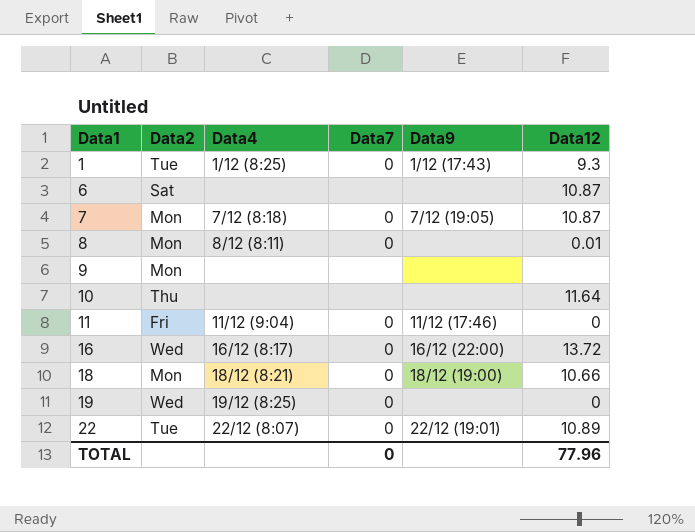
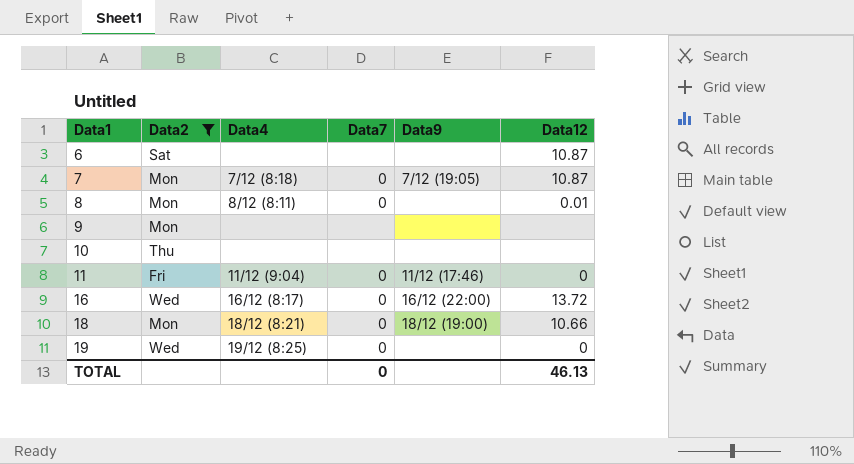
filter: none -> Data2 != Tue
10 | Data12: 11.64 -> none
TOTAL | Data12: 77.96 -> 46.13

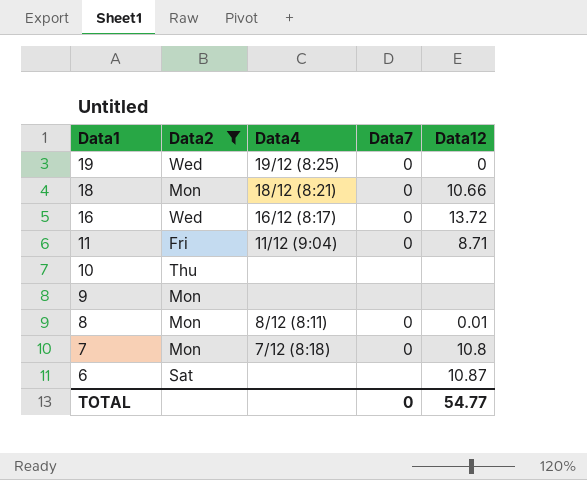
row order: Data1 ascending -> Data1 descending
column Data9 | position: 5 -> none
11 | Data12: 0 -> 8.71
7 | Data12: 10.87 -> 10.8
TOTAL | Data12: 46.13 -> 54.77

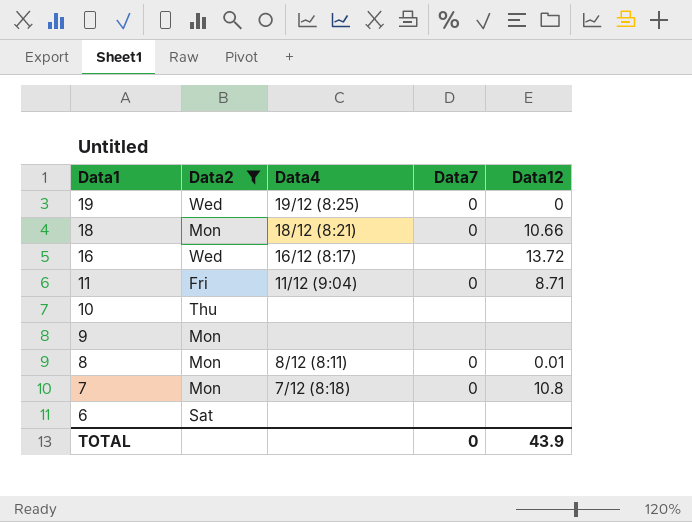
16 | Data7: 0 -> none
6 | Data12: 10.87 -> none
TOTAL | Data12: 54.77 -> 43.9

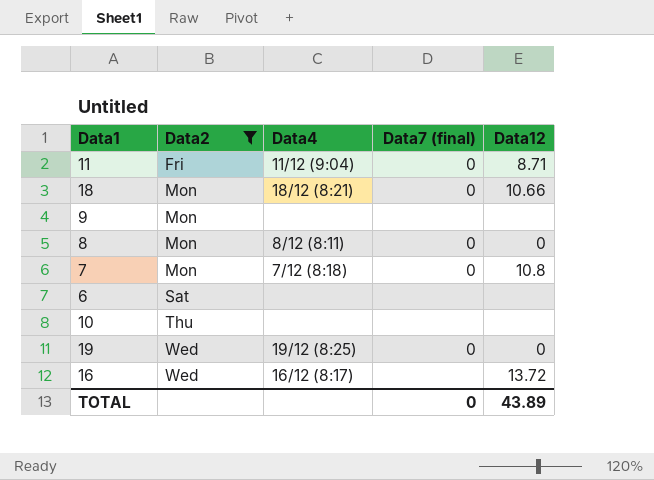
row order: Data1 descending -> Data2 ascending
column name: Data7 -> Data7 (final)
8 | Data12: 0.01 -> 0
TOTAL | Data12: 43.9 -> 43.89

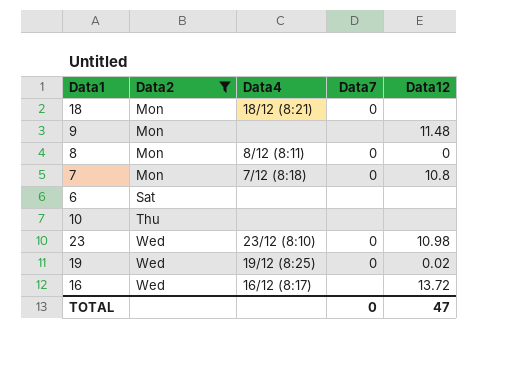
column name: Data7 (final) -> Data7
row 11: Fri | 11/12 (9:04) | 0 | 8.71 -> none
18 | Data12: 10.66 -> none
9 | Data12: none -> 11.48
row 23: none -> Wed | 23/12 (8:10) | 0 | 10.98
19 | Data12: 0 -> 0.02
TOTAL | Data12: 43.89 -> 47

